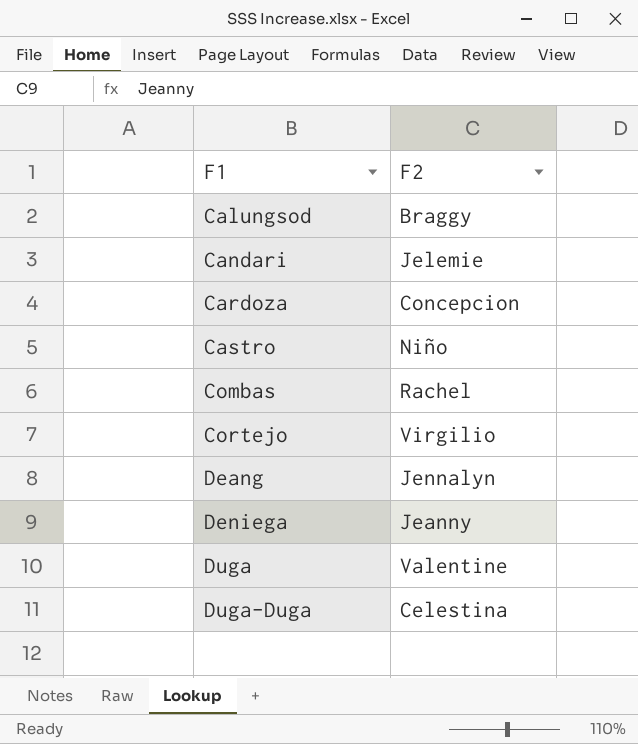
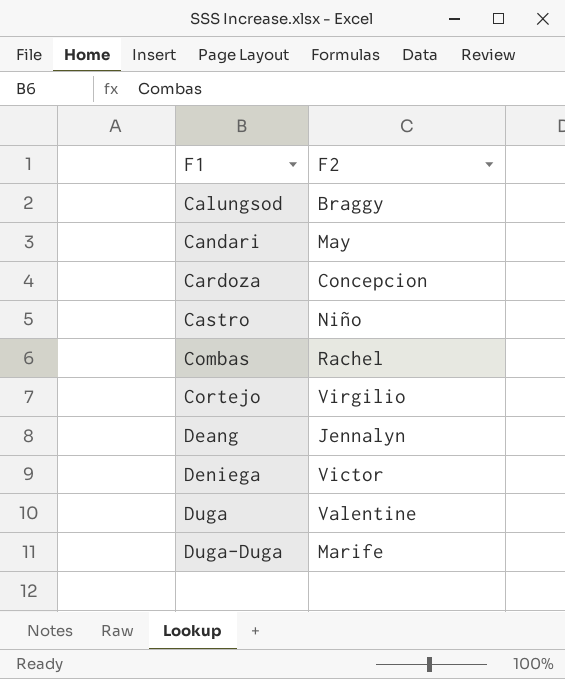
Candari | F2: Jelemie -> May
Deniega | F2: Jeanny -> Victor
Duga-Duga | F2: Celestina -> Marife

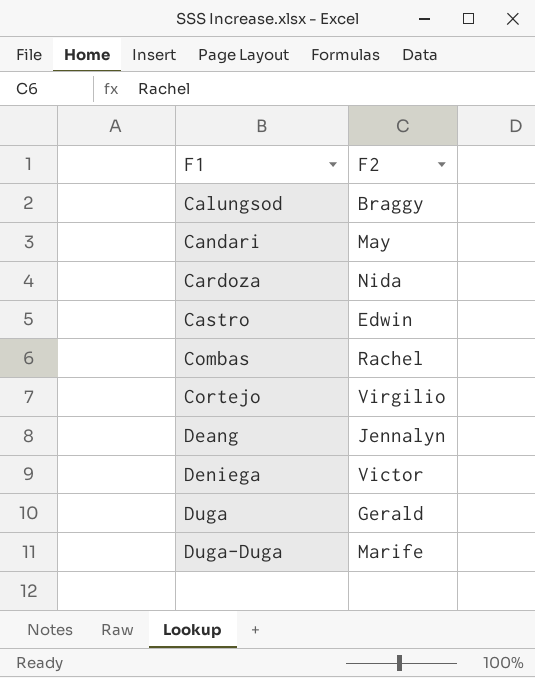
Cardoza | F2: Concepcion -> Nida
Castro | F2: Niño -> Edwin
Duga | F2: Valentine -> Gerald

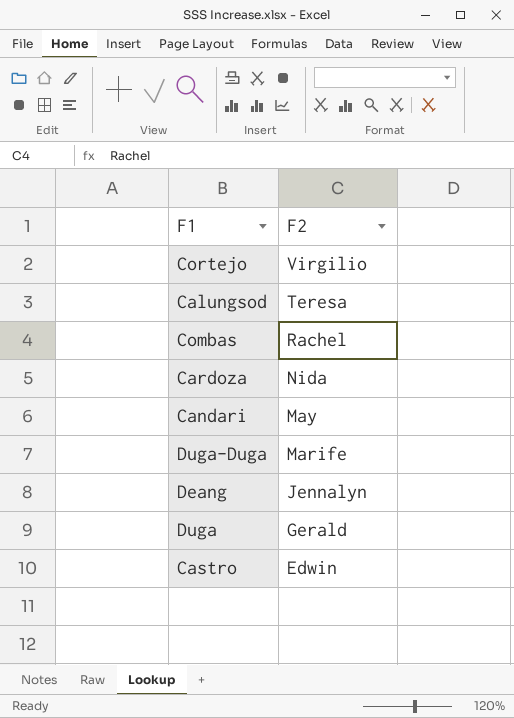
row order: F1 ascending -> F2 descending
row Deniega: Victor -> none
Calungsod | F2: Braggy -> Teresa

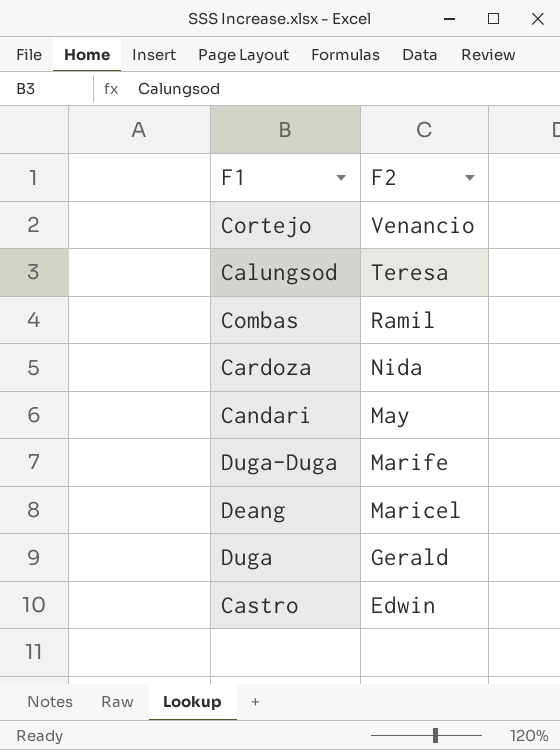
Cortejo | F2: Virgilio -> Venancio
Combas | F2: Rachel -> Ramil
Deang | F2: Jennalyn -> Maricel

